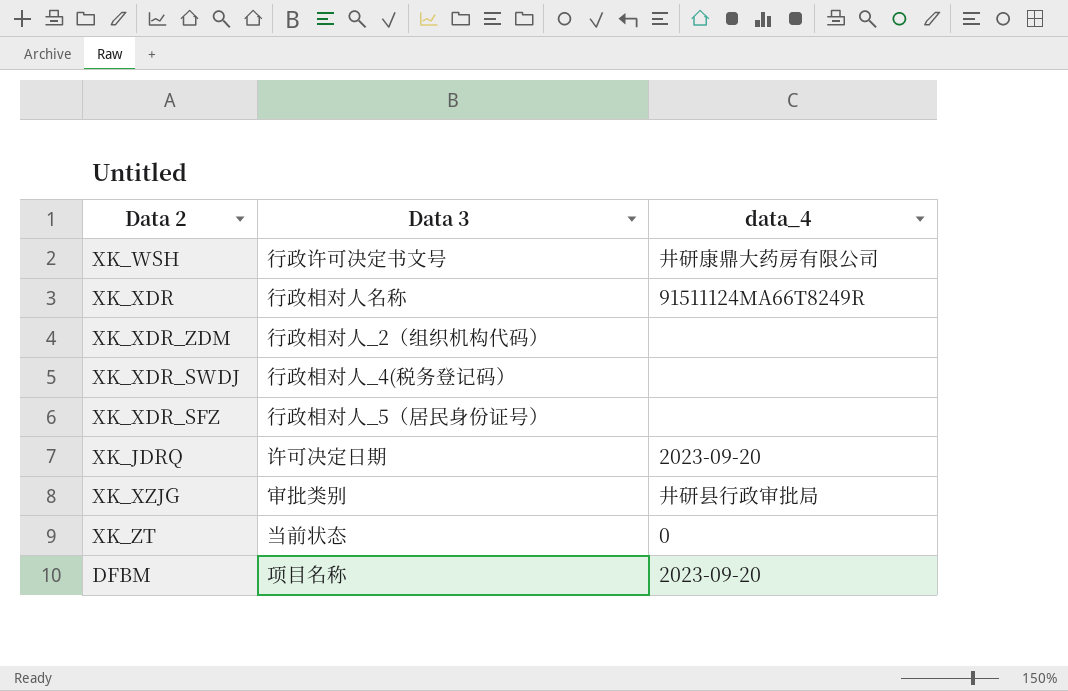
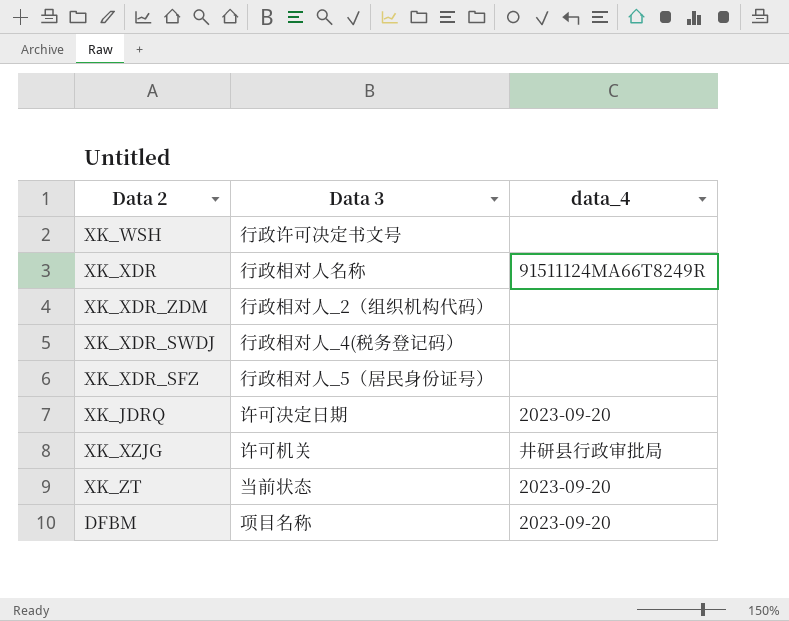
XK_WSH | data_4: 井研康鼎大药房有限公司 -> none
XK_XZJG | Data 3: 审批类别 -> 许可机关
XK_ZT | data_4: 0 -> 2023-09-20

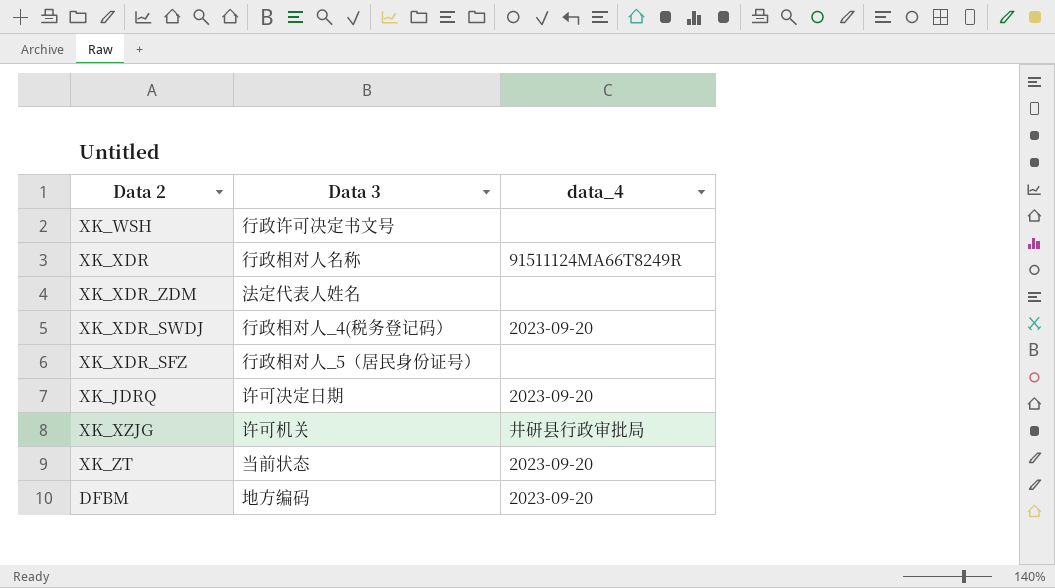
XK_XDR_ZDM | Data 3: 行政相对人_2（组织机构代码） -> 法定代表人姓名
XK_XDR_SWDJ | data_4: none -> 2023-09-20
DFBM | Data 3: 项目名称 -> 地方编码

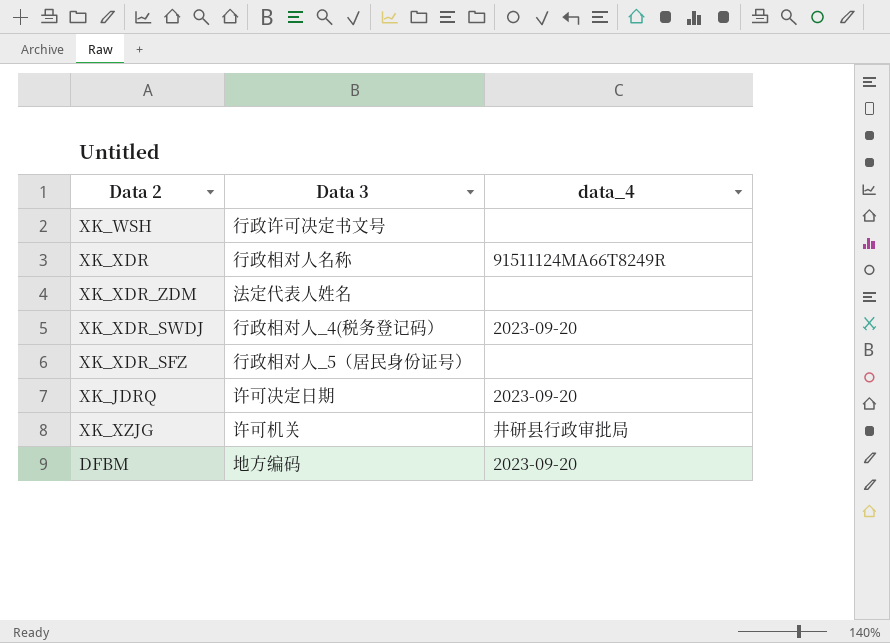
row XK_ZT: 当前状态 | 2023-09-20 -> none

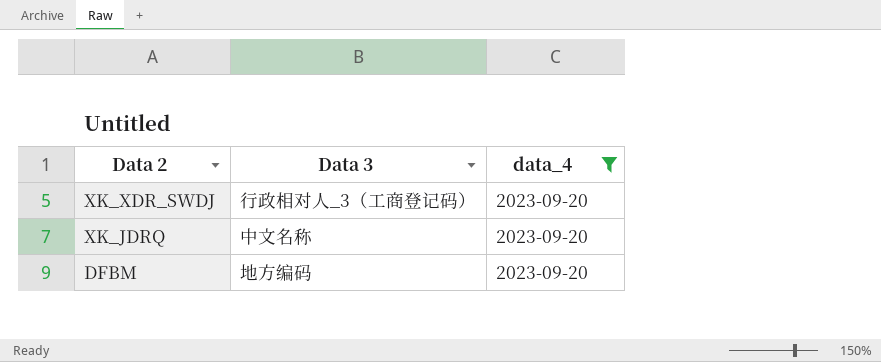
filter: none -> data_4 = 2023-09-20
XK_XDR_SWDJ | Data 3: 行政相对人_4(税务登记码） -> 行政相对人_3（工商登记码）
XK_JDRQ | Data 3: 许可决定日期 -> 中文名称

